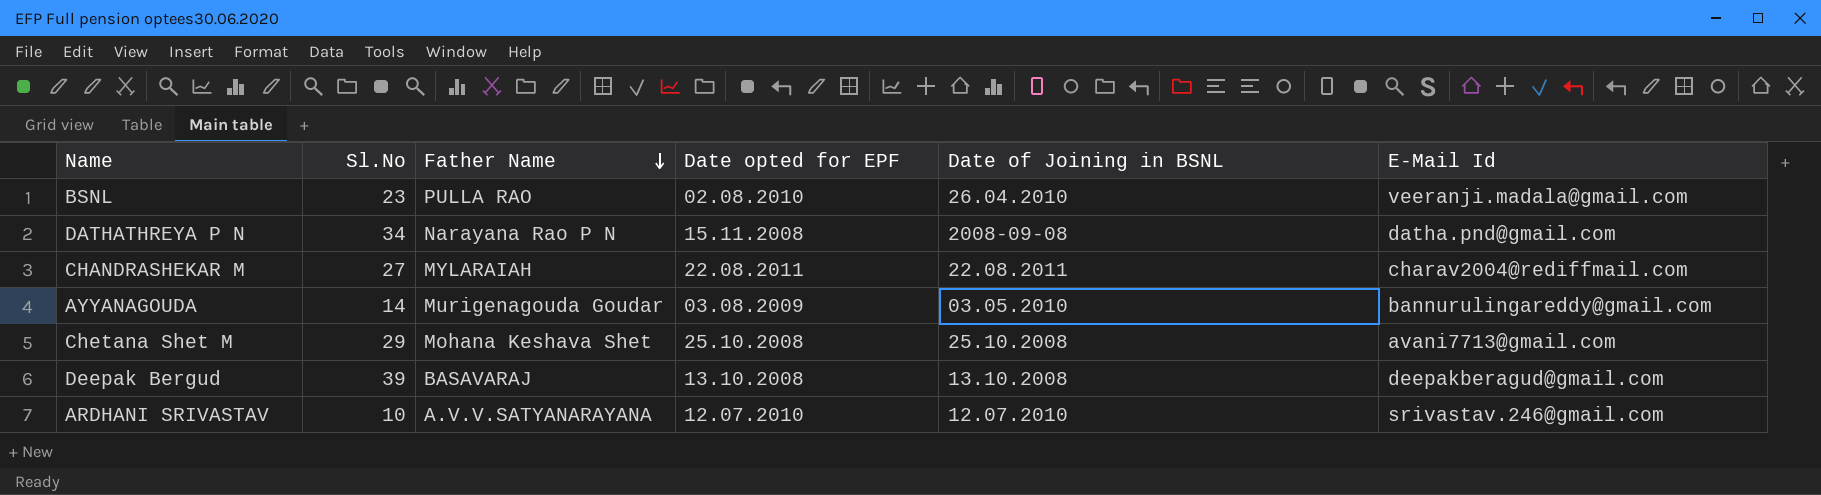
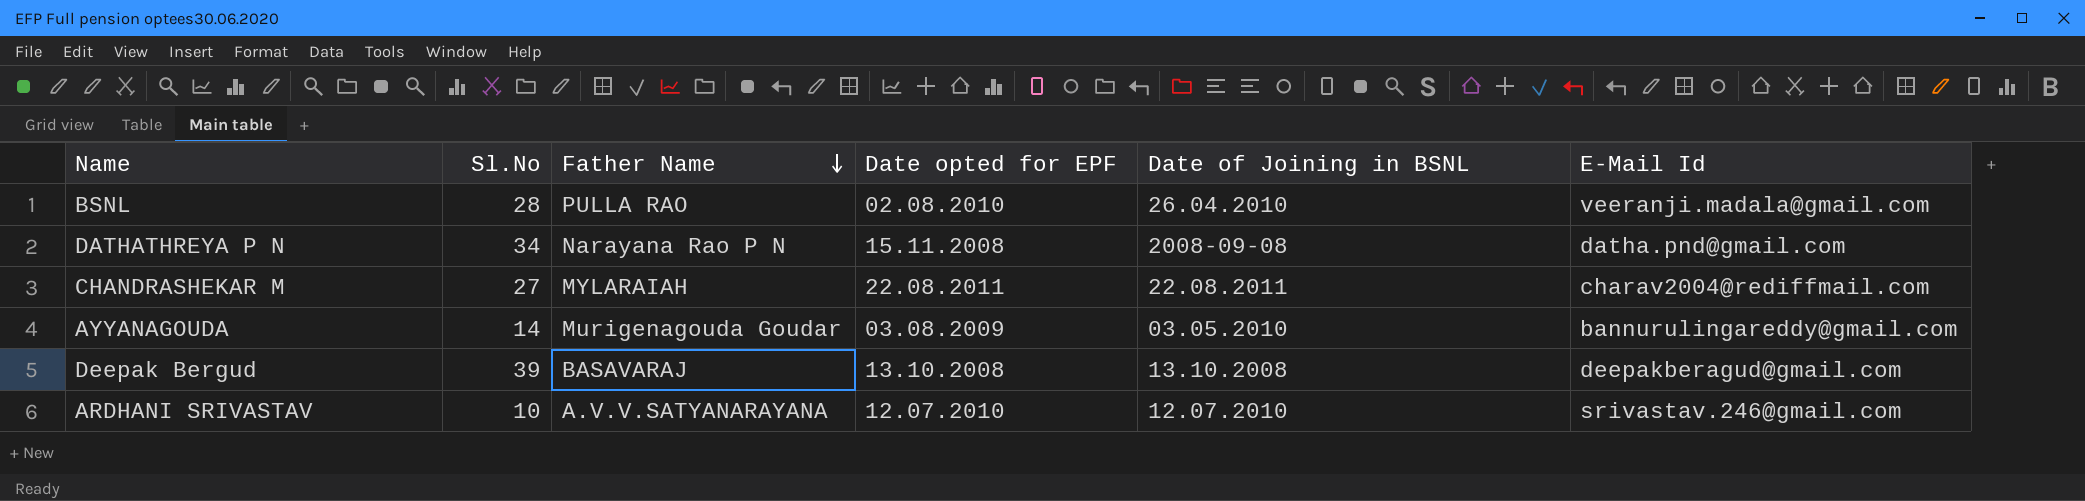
row Chetana Shet M: 29 | Mohana Keshava Shet | 25.10.2008 | 25.10.2008 | avani7713@gmail.com -> none
BSNL | Sl.No: 23 -> 28

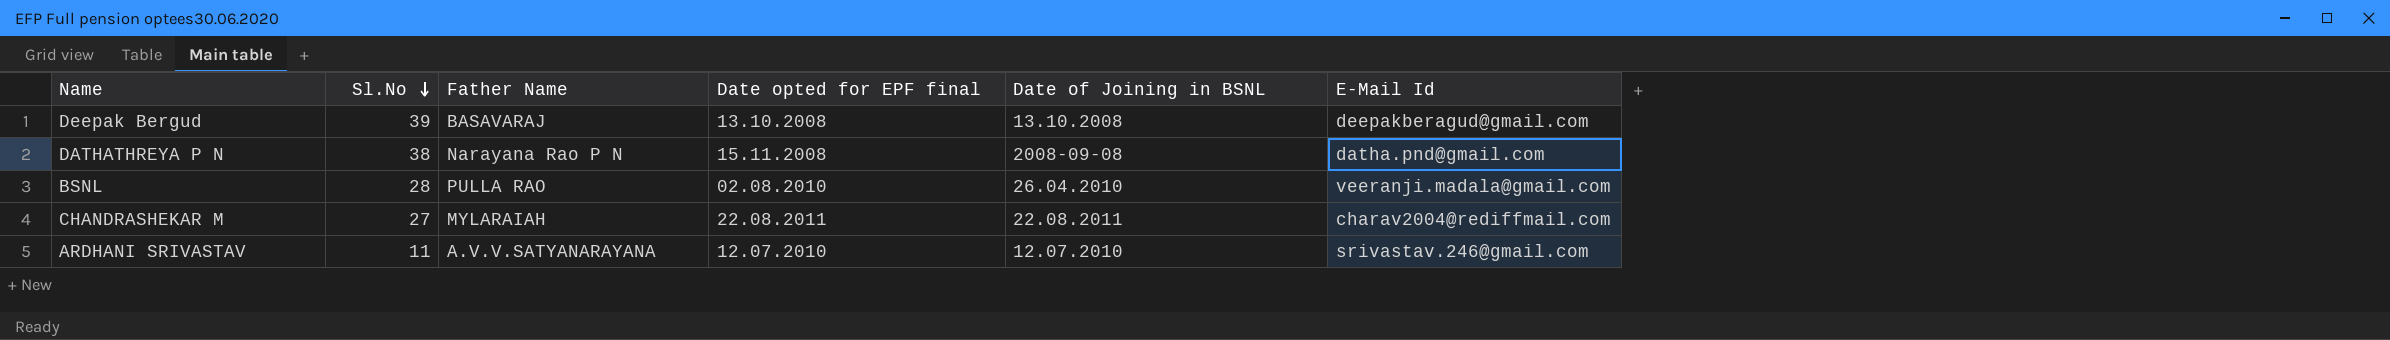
row order: Father Name descending -> Sl.No descending
column name: Date opted for EPF -> Date opted for EPF final
row AYYANAGOUDA: 14 | Murigenagouda Goudar | 03.08.2009 | 03.05.2010 | bannurulingareddy@gmail.com -> none
DATHATHREYA P N | Sl.No: 34 -> 38
ARDHANI SRIVASTAV | Sl.No: 10 -> 11

